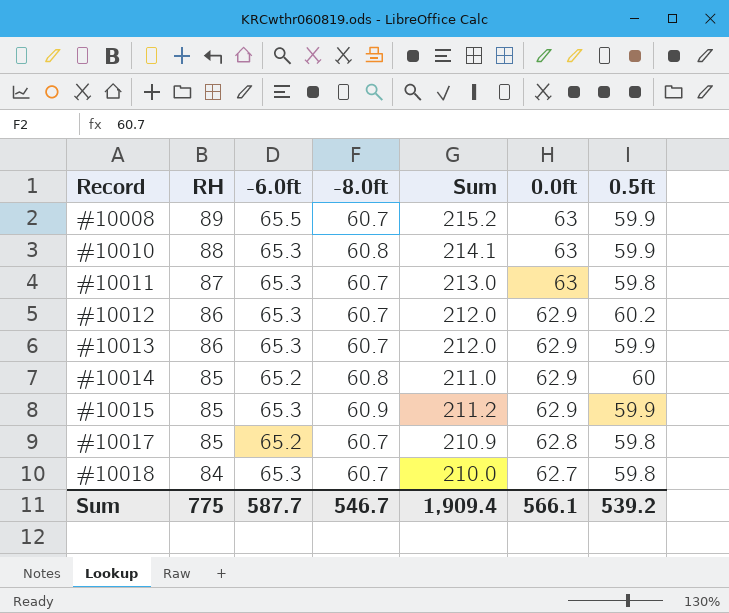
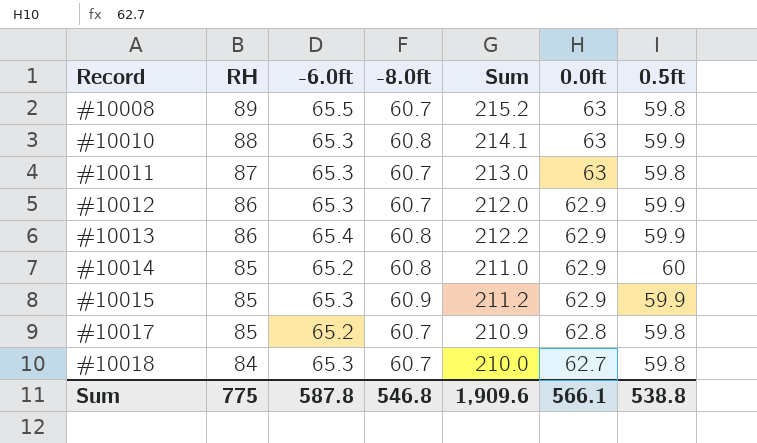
#10008 | 0.5ft: 59.9 -> 59.8
#10012 | 0.5ft: 60.2 -> 59.9
#10013 | -6.0ft: 65.3 -> 65.4
#10013 | -8.0ft: 60.7 -> 60.8
#10013 | Sum: 212.0 -> 212.2
Sum | -6.0ft: 587.7 -> 587.8
Sum | -8.0ft: 546.7 -> 546.8
Sum | Sum: 1,909.4 -> 1,909.6
Sum | 0.5ft: 539.2 -> 538.8

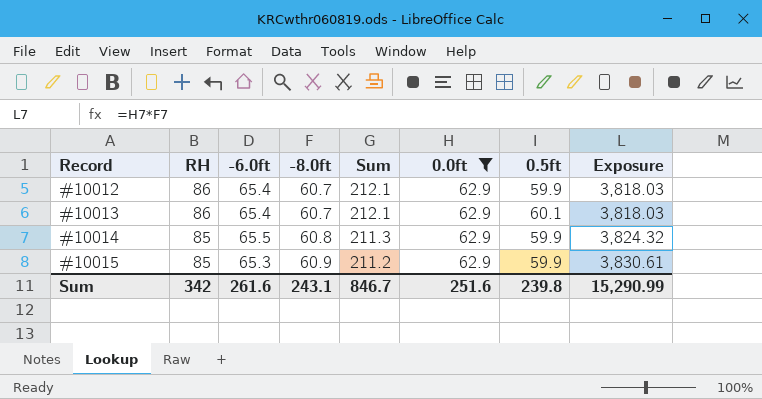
filter: none -> 0.0ft = 62.9
column Exposure | formula: none -> [-8.0ft] * [0.0ft]
#10012 | -6.0ft: 65.3 -> 65.4
#10012 | Sum: 212.0 -> 212.1
#10013 | -8.0ft: 60.8 -> 60.7
#10013 | Sum: 212.2 -> 212.1
#10013 | 0.5ft: 59.9 -> 60.1
#10014 | -6.0ft: 65.2 -> 65.5
#10014 | Sum: 211.0 -> 211.3
#10014 | 0.5ft: 60 -> 59.9
Sum | RH: 775 -> 342
Sum | -6.0ft: 587.8 -> 261.6
Sum | -8.0ft: 546.8 -> 243.1
Sum | Sum: 1,909.6 -> 846.7
Sum | 0.0ft: 566.1 -> 251.6
Sum | 0.5ft: 538.8 -> 239.8

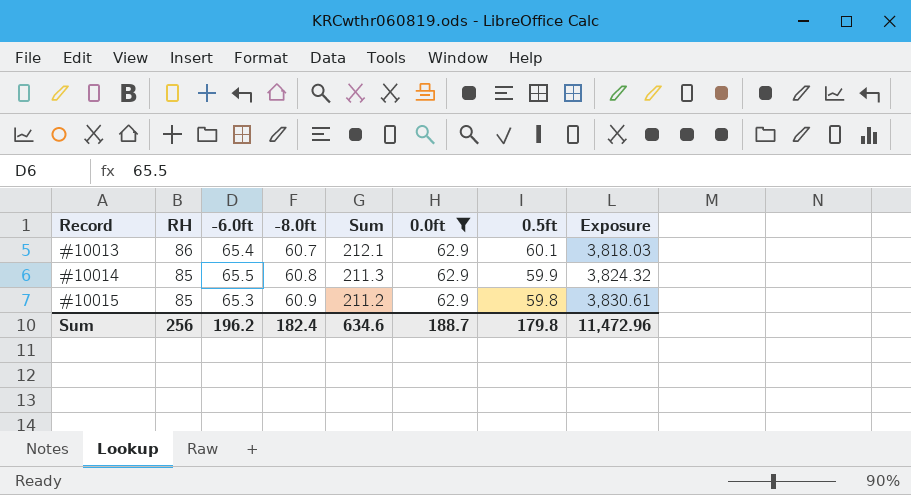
row #10012: 86 | 65.4 | 60.7 | 212.1 | 62.9 | 59.9 | 3,818.03 -> none
#10015 | 0.5ft: 59.9 -> 59.8
Sum | RH: 342 -> 256
Sum | -6.0ft: 261.6 -> 196.2
Sum | -8.0ft: 243.1 -> 182.4
Sum | Sum: 846.7 -> 634.6
Sum | 0.0ft: 251.6 -> 188.7
Sum | 0.5ft: 239.8 -> 179.8
Sum | Exposure: 15,290.99 -> 11,472.96

